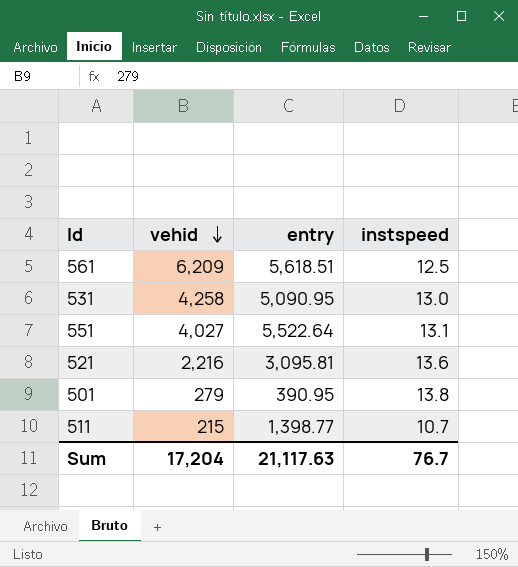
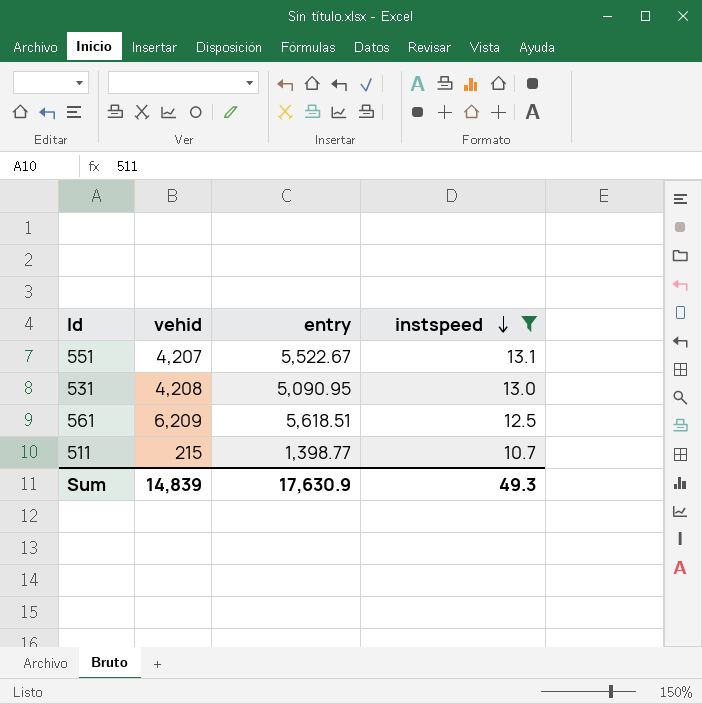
filter: none -> instspeed <= 13.1
row order: vehid descending -> instspeed descending
551 | vehid: 4,027 -> 4,207
551 | entry: 5,522.64 -> 5,522.67
531 | vehid: 4,258 -> 4,208
Sum | vehid: 17,204 -> 14,839
Sum | entry: 21,117.63 -> 17,630.9
Sum | instspeed: 76.7 -> 49.3

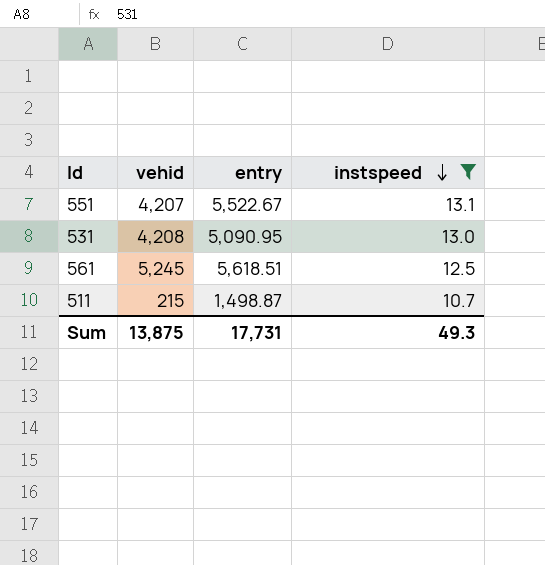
561 | vehid: 6,209 -> 5,245
511 | entry: 1,398.77 -> 1,498.87
Sum | vehid: 14,839 -> 13,875
Sum | entry: 17,630.9 -> 17,731

